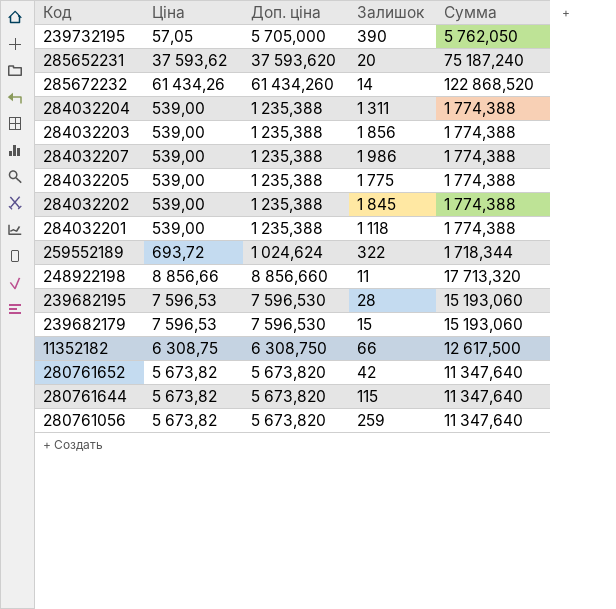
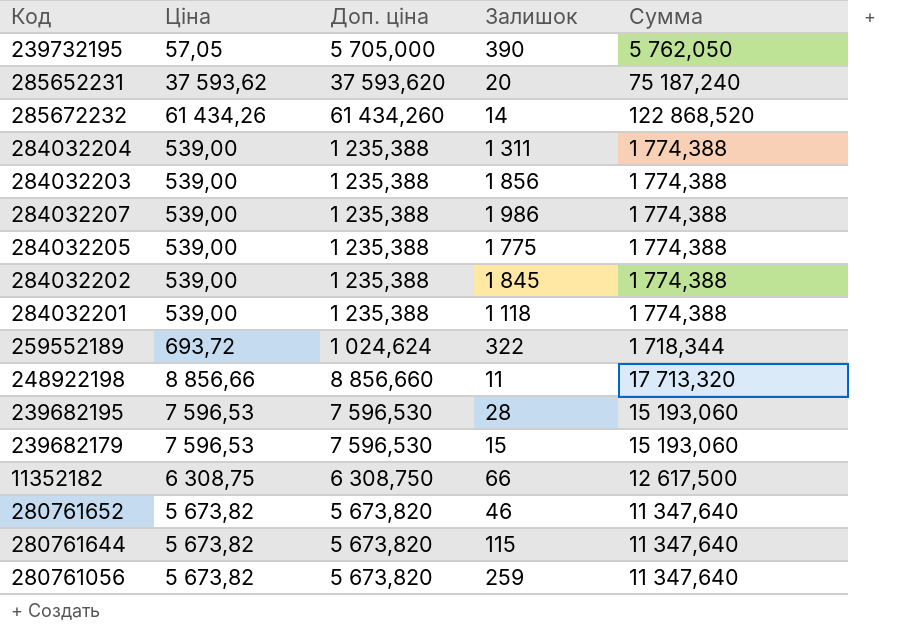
280761652 | Залишок: 42 -> 46

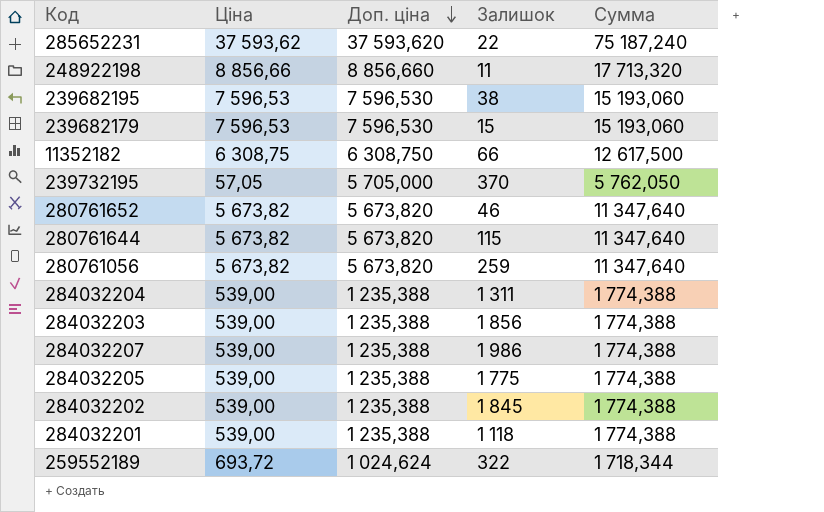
row order: none -> Доп. ціна descending
row 285672232: 61 434,26 | 61 434,260 | 14 | 122 868,520 -> none
285652231 | Залишок: 20 -> 22
239682195 | Залишок: 28 -> 38
239732195 | Залишок: 390 -> 370

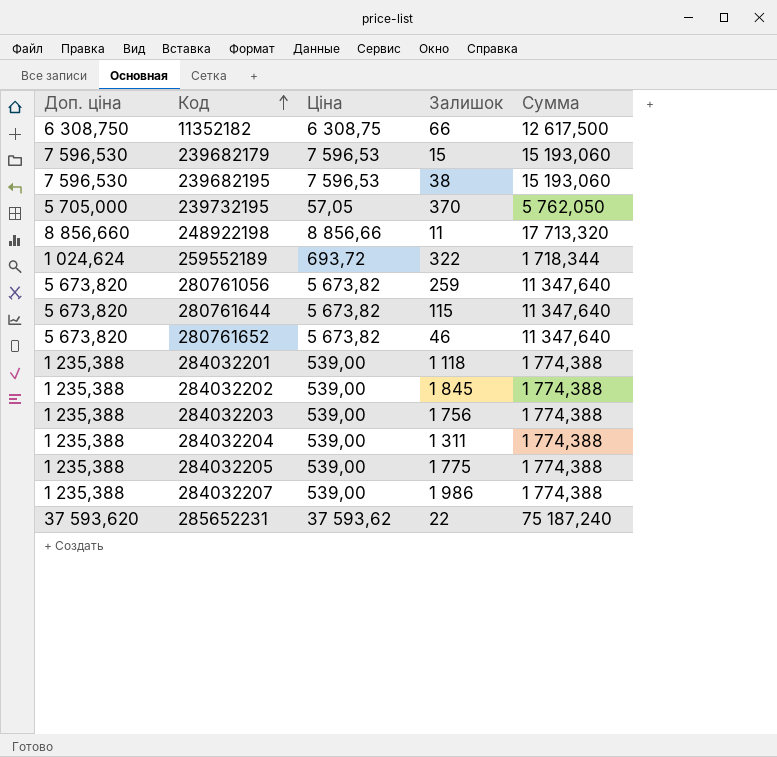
row order: Доп. ціна descending -> Код ascending
column Доп. ціна | position: 3 -> 1
284032203 | Залишок: 1 856 -> 1 756

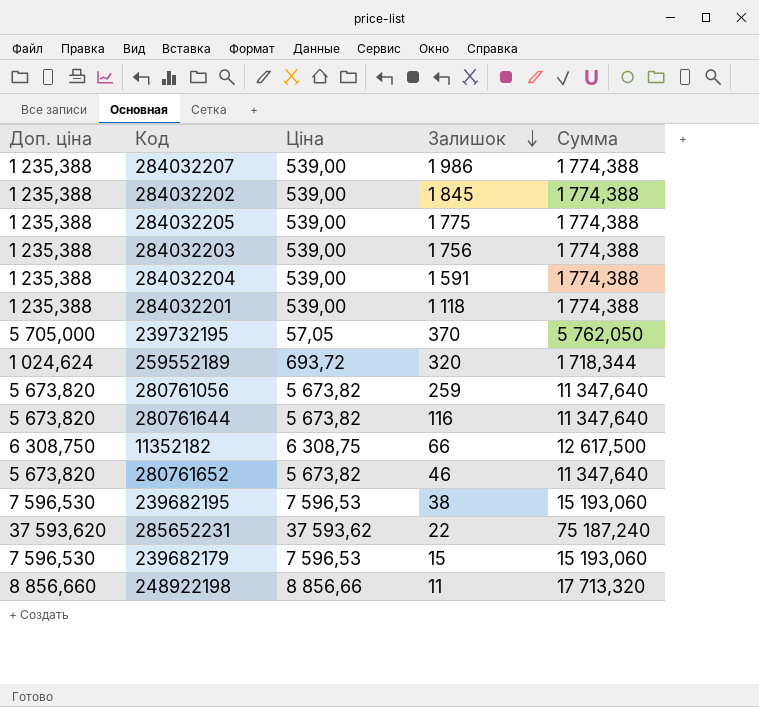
row order: Код ascending -> Залишок descending
284032204 | Залишок: 1 311 -> 1 591
259552189 | Залишок: 322 -> 320
280761644 | Залишок: 115 -> 116

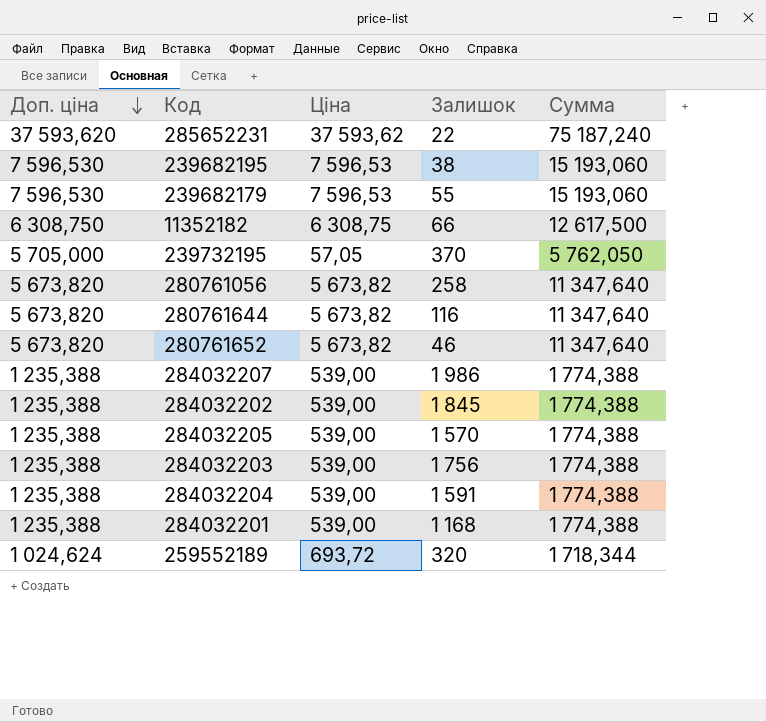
row order: Залишок descending -> Доп. ціна descending
row 248922198: 8 856,660 | 8 856,66 | 11 | 17 713,320 -> none
239682179 | Залишок: 15 -> 55
280761056 | Залишок: 259 -> 258
284032205 | Залишок: 1 775 -> 1 570
284032201 | Залишок: 1 118 -> 1 168

